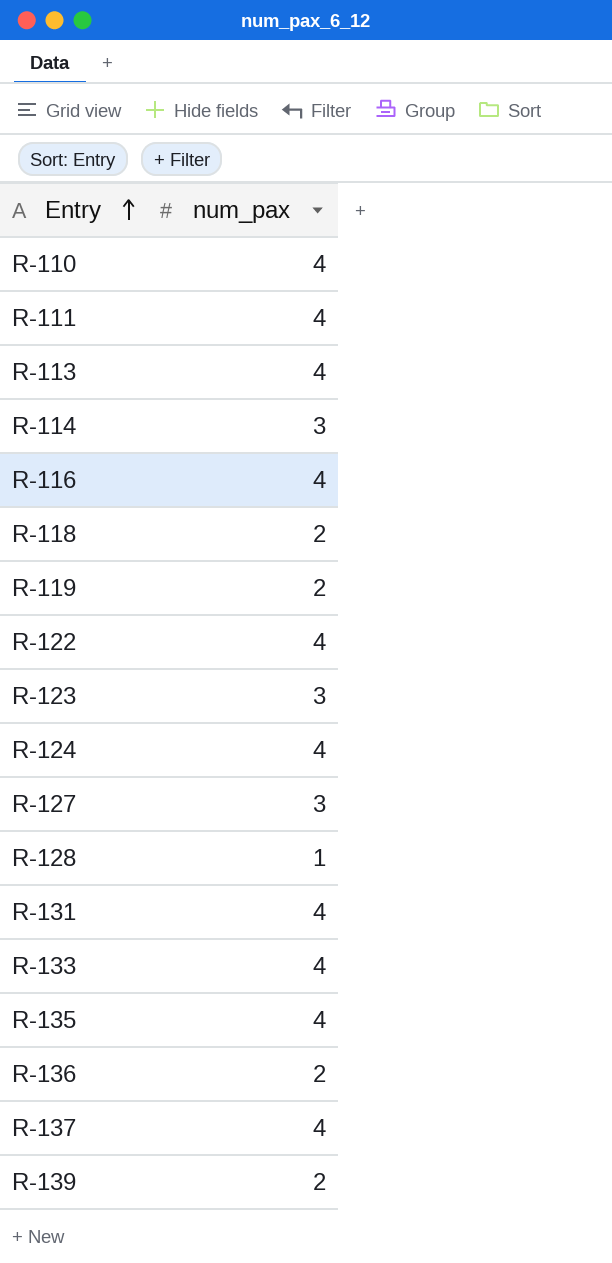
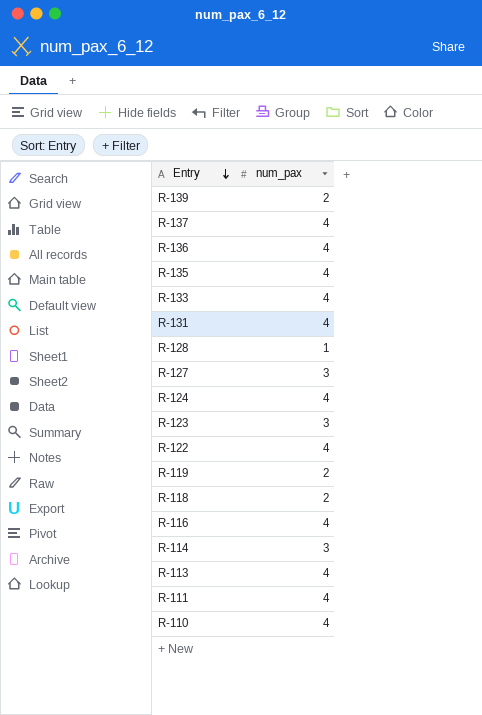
row order: Entry ascending -> Entry descending
R-136 | num_pax: 2 -> 4

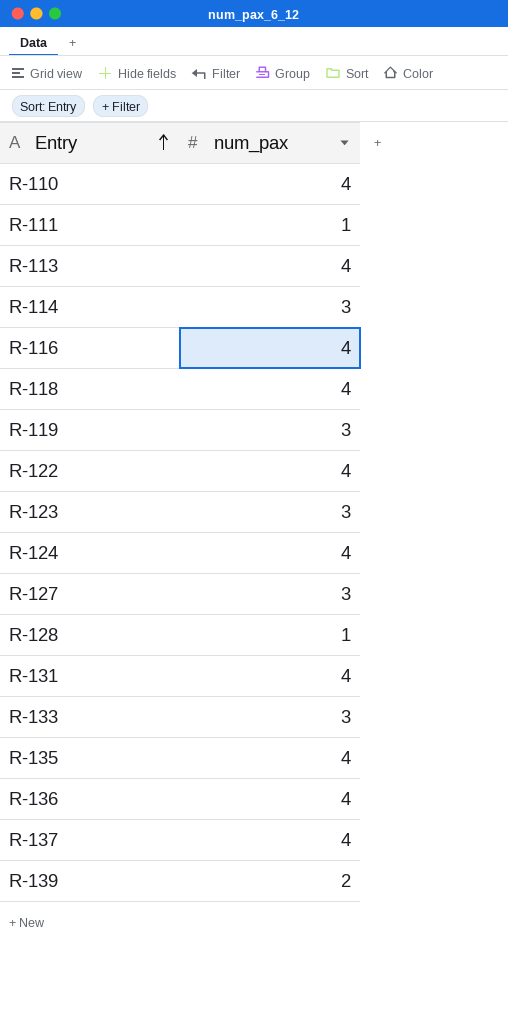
row order: Entry descending -> Entry ascending
R-111 | num_pax: 4 -> 1
R-118 | num_pax: 2 -> 4
R-119 | num_pax: 2 -> 3
R-133 | num_pax: 4 -> 3

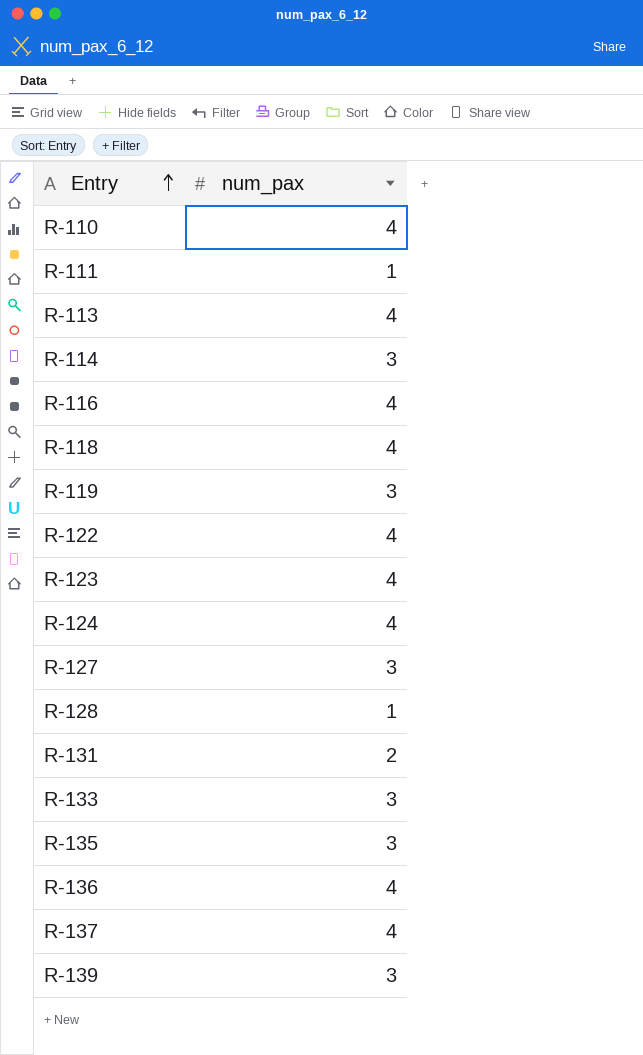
R-123 | num_pax: 3 -> 4
R-131 | num_pax: 4 -> 2
R-135 | num_pax: 4 -> 3
R-139 | num_pax: 2 -> 3

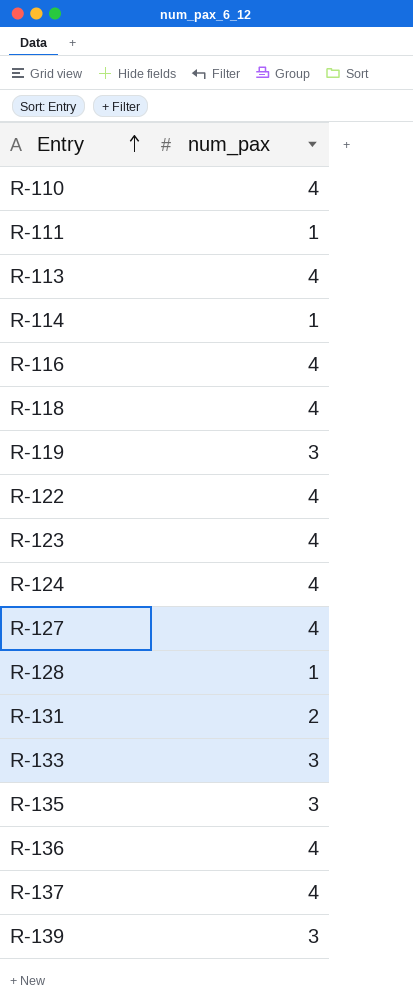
R-114 | num_pax: 3 -> 1
R-127 | num_pax: 3 -> 4

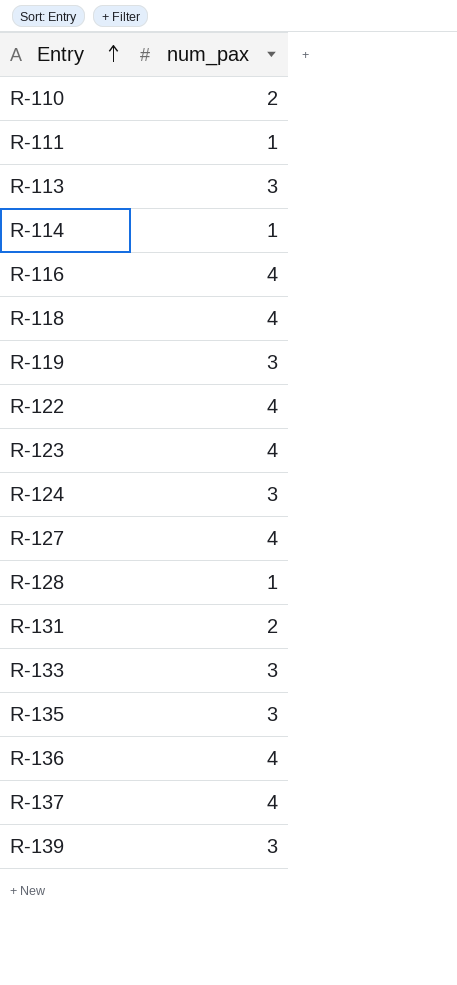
R-110 | num_pax: 4 -> 2
R-113 | num_pax: 4 -> 3
R-124 | num_pax: 4 -> 3

